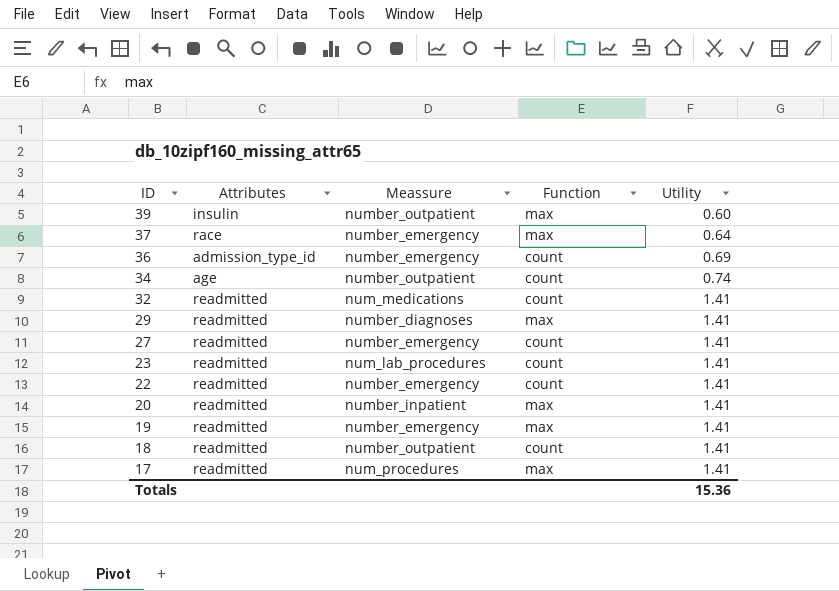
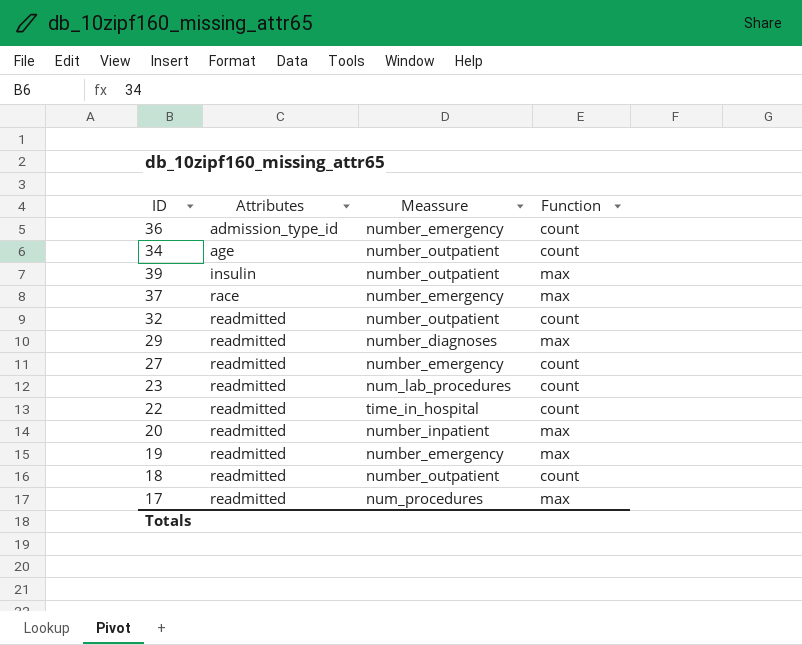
row order: ID descending -> Attributes ascending
column Utility | position: 5 -> none
32 | Meassure: num_medications -> number_outpatient
22 | Meassure: number_emergency -> time_in_hospital

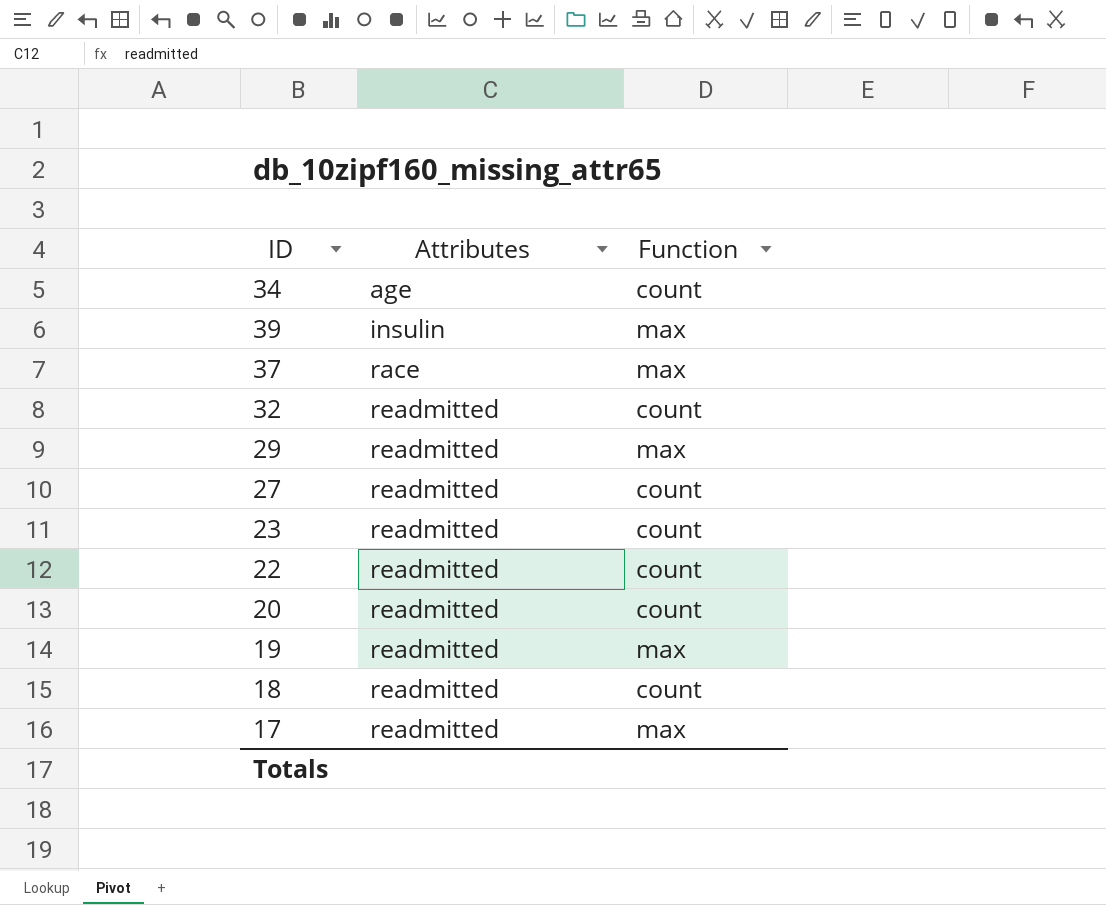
column Meassure | position: 3 -> none
row 36: admission_type_id | number_emergency | count -> none
20 | Function: max -> count

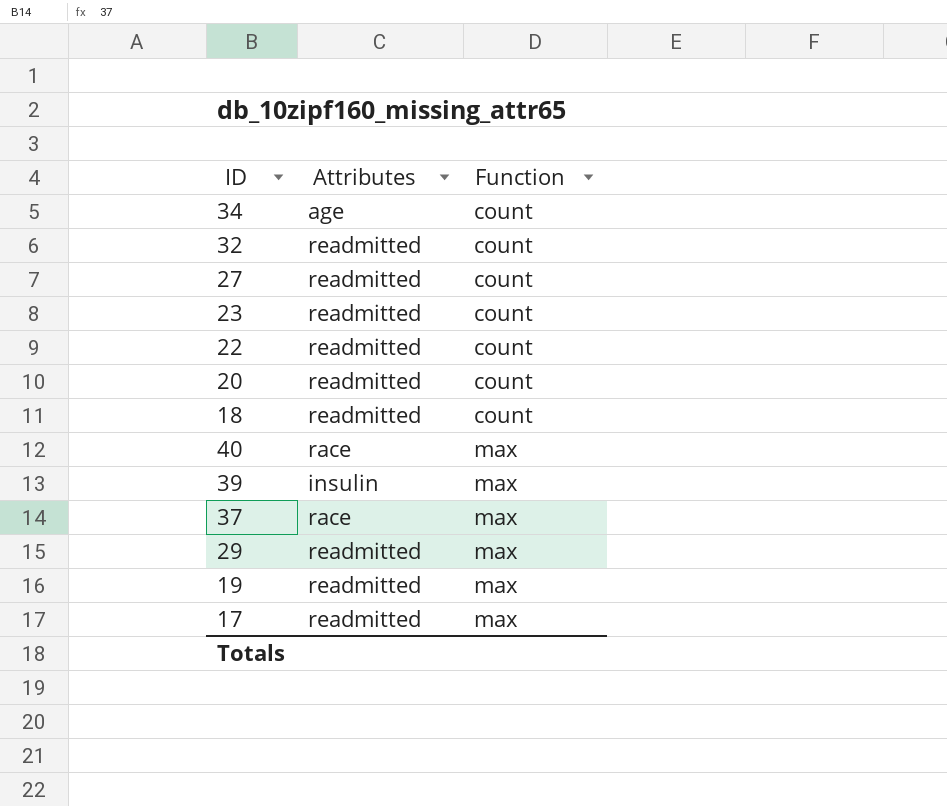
row order: Attributes ascending -> Function ascending
row 40: none -> race | max

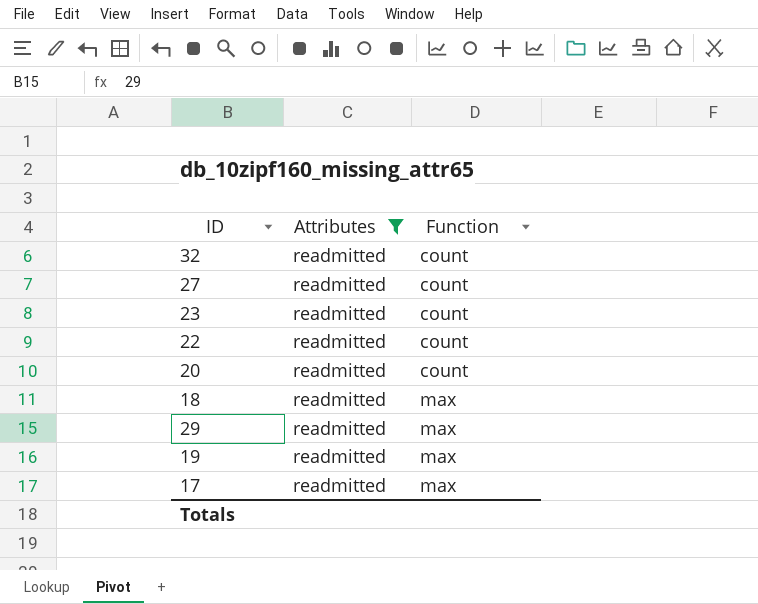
filter: none -> Attributes = readmitted
18 | Function: count -> max

